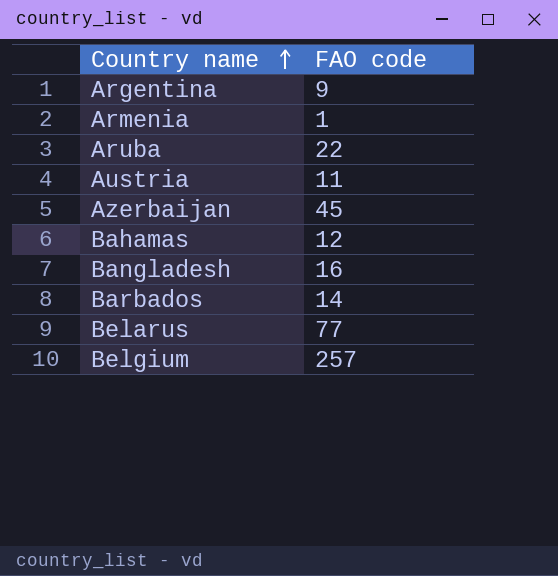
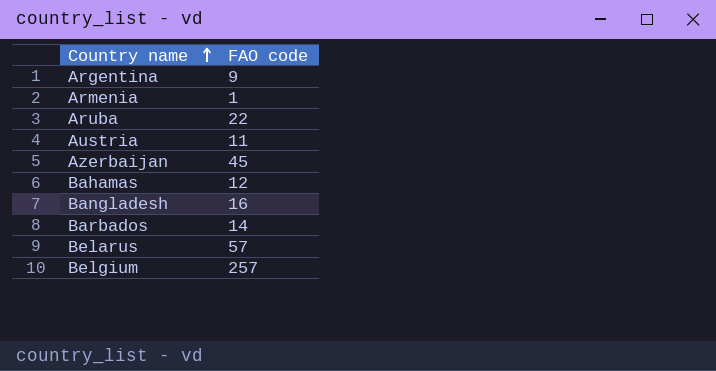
Belarus | FAO code: 77 -> 57

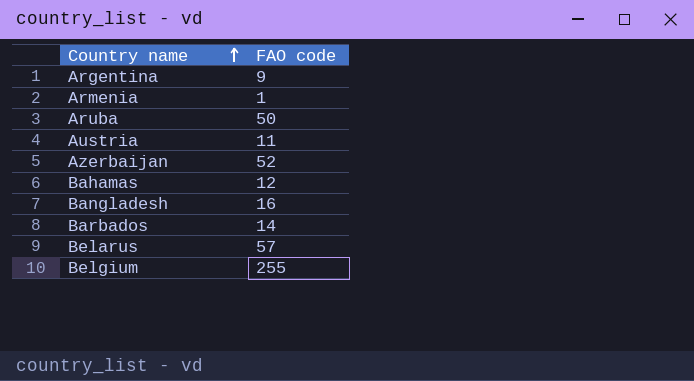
Aruba | FAO code: 22 -> 50
Azerbaijan | FAO code: 45 -> 52
Belgium | FAO code: 257 -> 255

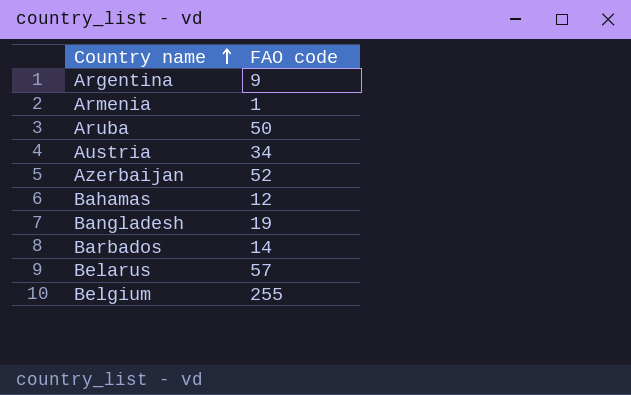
Austria | FAO code: 11 -> 34
Bangladesh | FAO code: 16 -> 19

